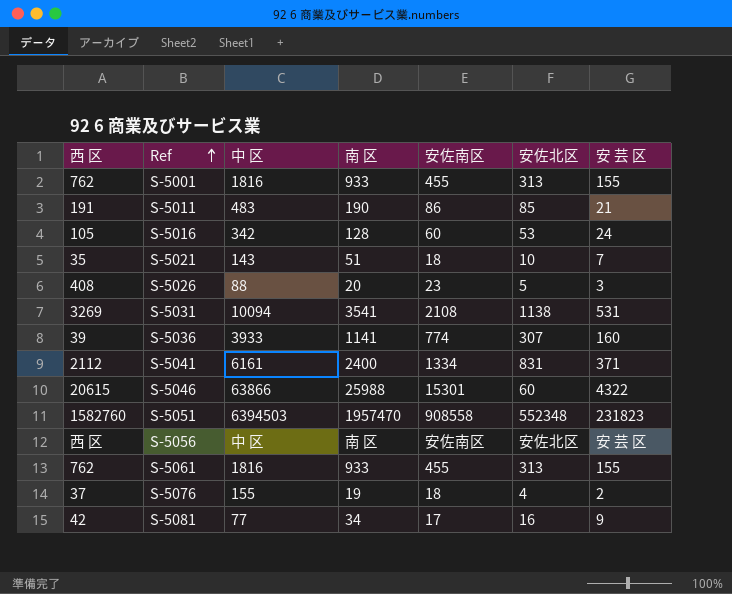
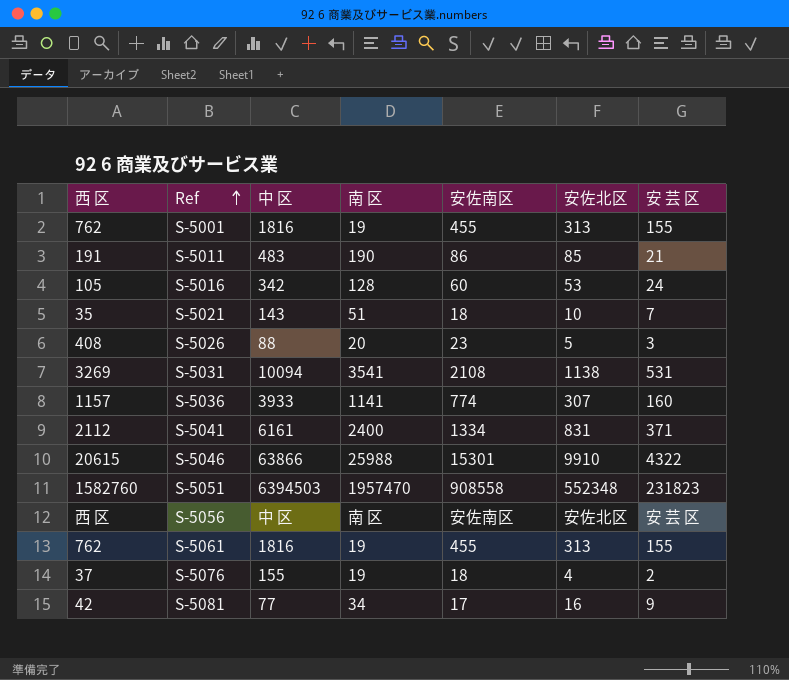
S-5001 | 南 区: 933 -> 19
S-5036 | 西 区: 39 -> 1157
S-5046 | 安佐北区: 60 -> 9910
S-5061 | 南 区: 933 -> 19

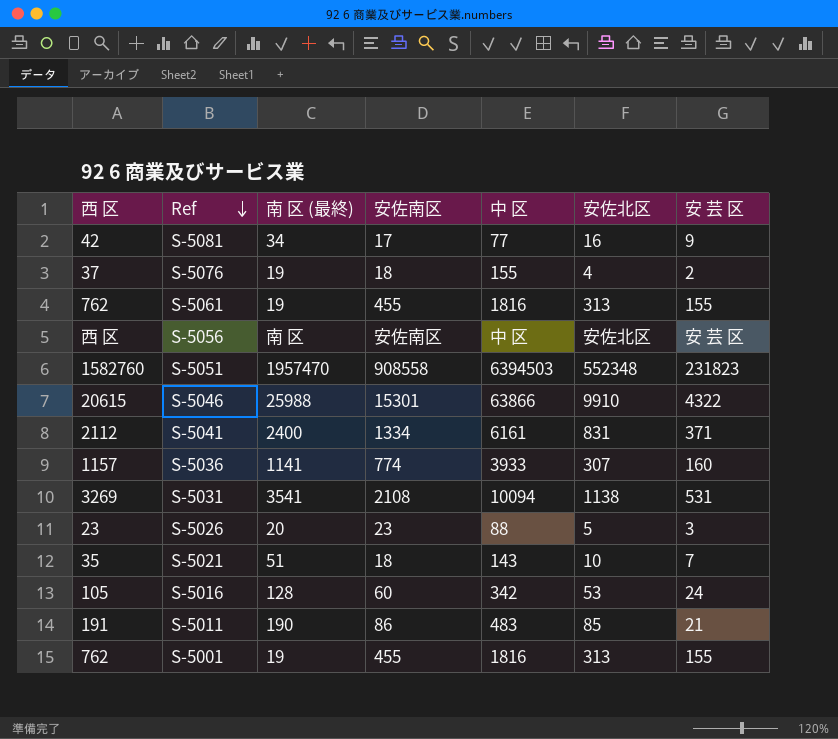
row order: Ref ascending -> Ref descending
column name: 南 区 -> 南 区 (最終)
column 中 区 | position: 3 -> 5
S-5026 | 西 区: 408 -> 23

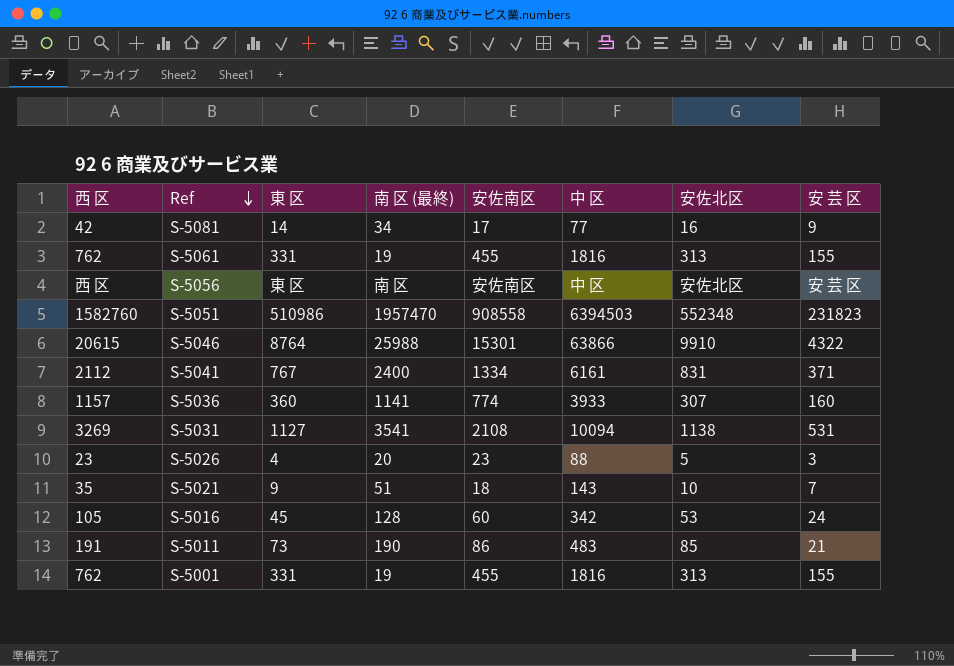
column 東 区 | position: none -> 3
row S-5076: 37 | 19 | 18 | 155 | 4 | 2 -> none

